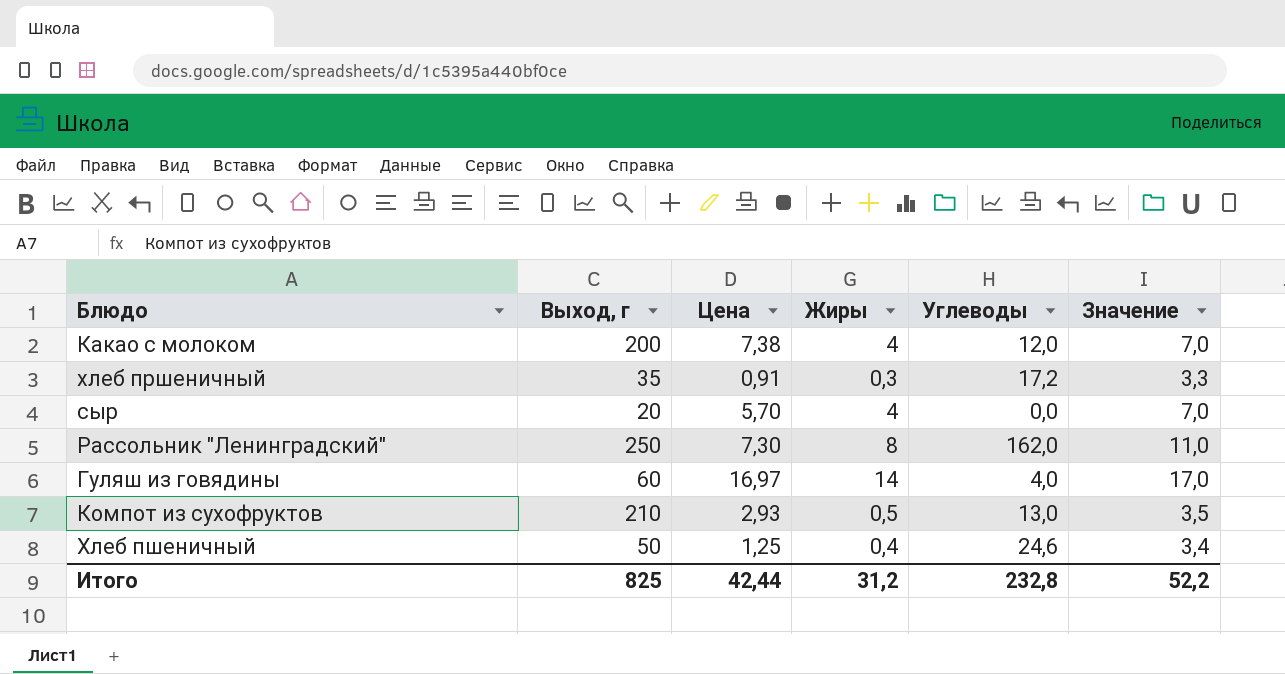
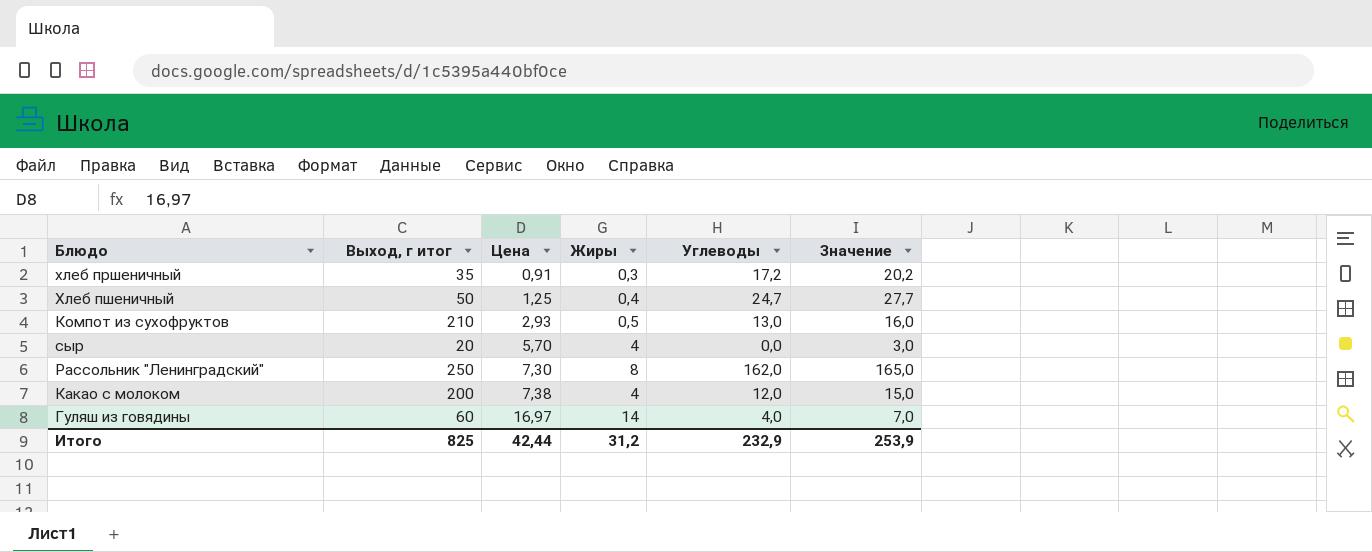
row order: none -> Цена ascending
column name: Выход, г -> Выход, г итог
column Значение | formula: [Жиры] + 3 -> [Углеводы] + 3
Хлеб пшеничный | Углеводы: 24,6 -> 24,7
Итого | Углеводы: 232,8 -> 232,9
Итого | Значение: 52,2 -> 253,9

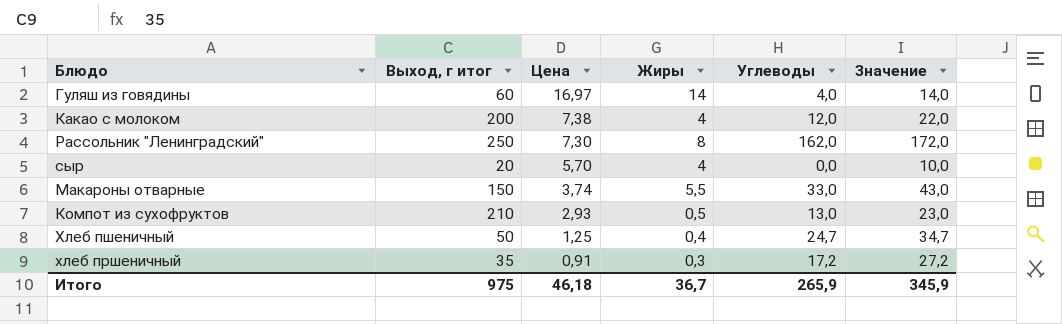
row order: Цена ascending -> Цена descending
column Значение | formula: [Углеводы] + 3 -> [Углеводы] + 10
row Макароны отварные: none -> 150 | 3,74 | 5,5 | 33,0 | 43,0
Итого | Выход, г итог: 825 -> 975
Итого | Цена: 42,44 -> 46,18
Итого | Жиры: 31,2 -> 36,7
Итого | Углеводы: 232,9 -> 265,9
Итого | Значение: 253,9 -> 345,9

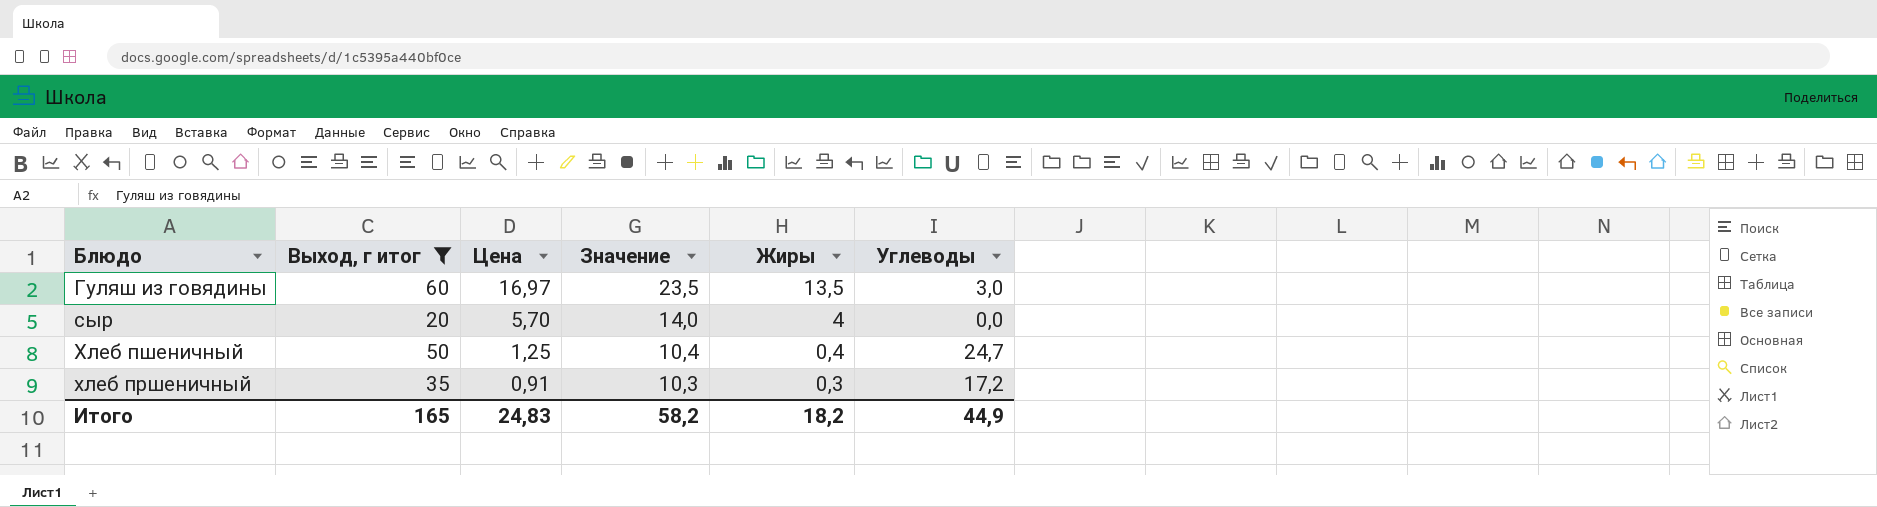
filter: none -> Выход, г итог <= 60
column Значение | formula: [Углеводы] + 10 -> [Жиры] + 10
column Значение | position: 6 -> 4
Гуляш из говядины | Жиры: 14 -> 13,5
Гуляш из говядины | Углеводы: 4,0 -> 3,0
Итого | Выход, г итог: 975 -> 165
Итого | Цена: 46,18 -> 24,83
Итого | Значение: 345,9 -> 58,2
Итого | Жиры: 36,7 -> 18,2
Итого | Углеводы: 265,9 -> 44,9

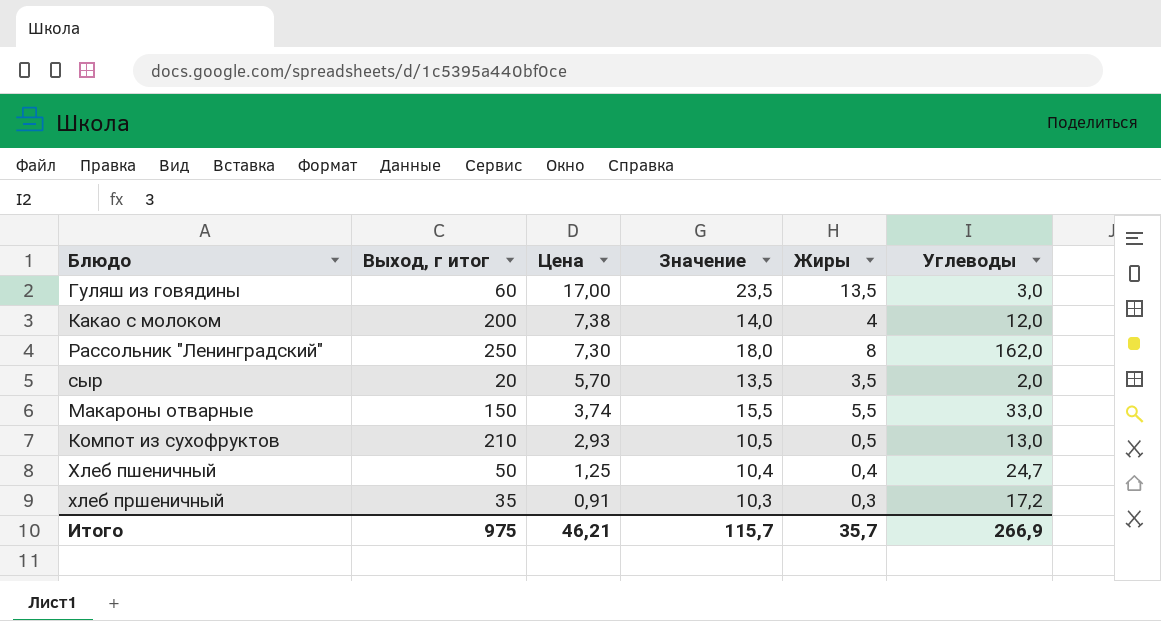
filter: Выход, г итог <= 60 -> none
Гуляш из говядины | Цена: 16,97 -> 17,00
сыр | Значение: 14,0 -> 13,5
сыр | Жиры: 4 -> 3,5
сыр | Углеводы: 0,0 -> 2,0
Итого | Выход, г итог: 165 -> 975
Итого | Цена: 24,83 -> 46,21
Итого | Значение: 58,2 -> 115,7
Итого | Жиры: 18,2 -> 35,7
Итого | Углеводы: 44,9 -> 266,9

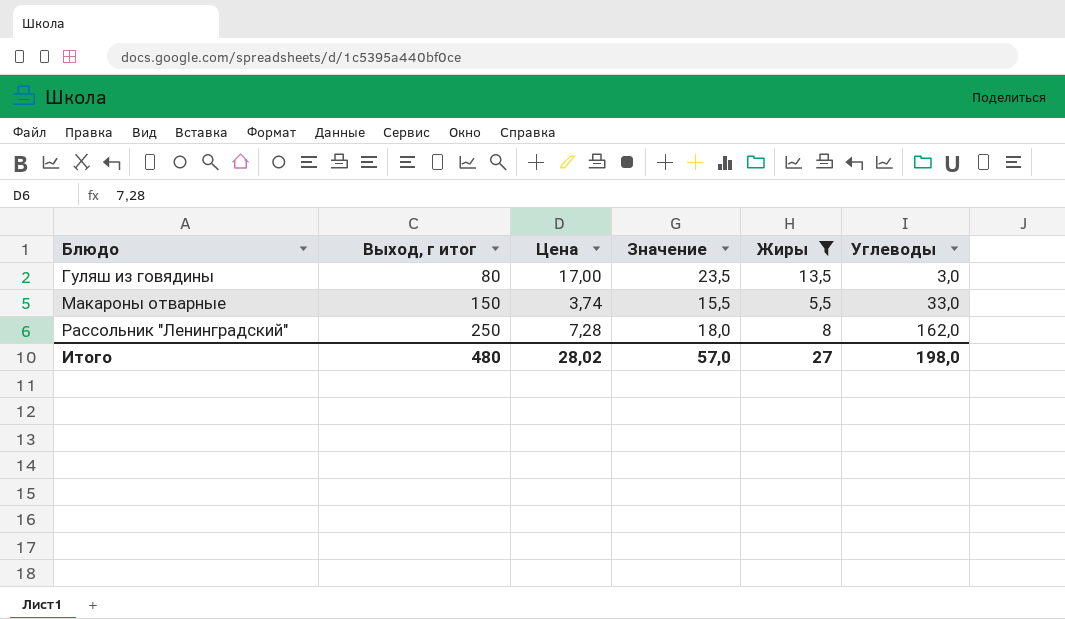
filter: none -> Жиры >= 5,5
row order: Цена descending -> Блюдо ascending
Гуляш из говядины | Выход, г итог: 60 -> 80
Рассольник "Ленинградский" | Цена: 7,30 -> 7,28
Итого | Выход, г итог: 975 -> 480
Итого | Цена: 46,21 -> 28,02
Итого | Значение: 115,7 -> 57,0
Итого | Жиры: 35,7 -> 27
Итого | Углеводы: 266,9 -> 198,0

